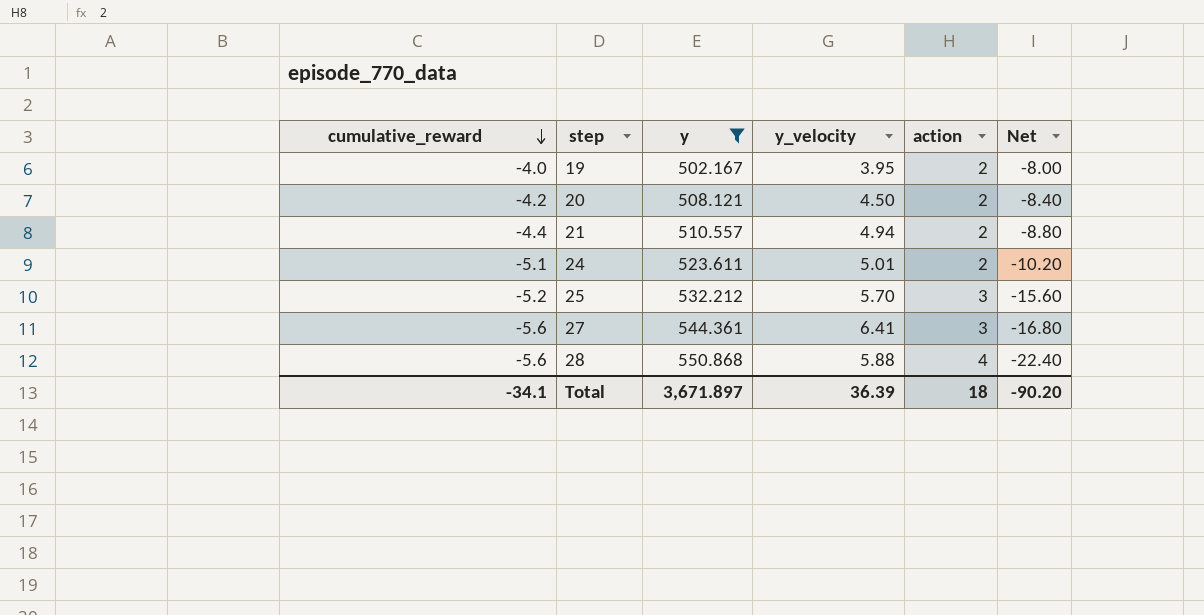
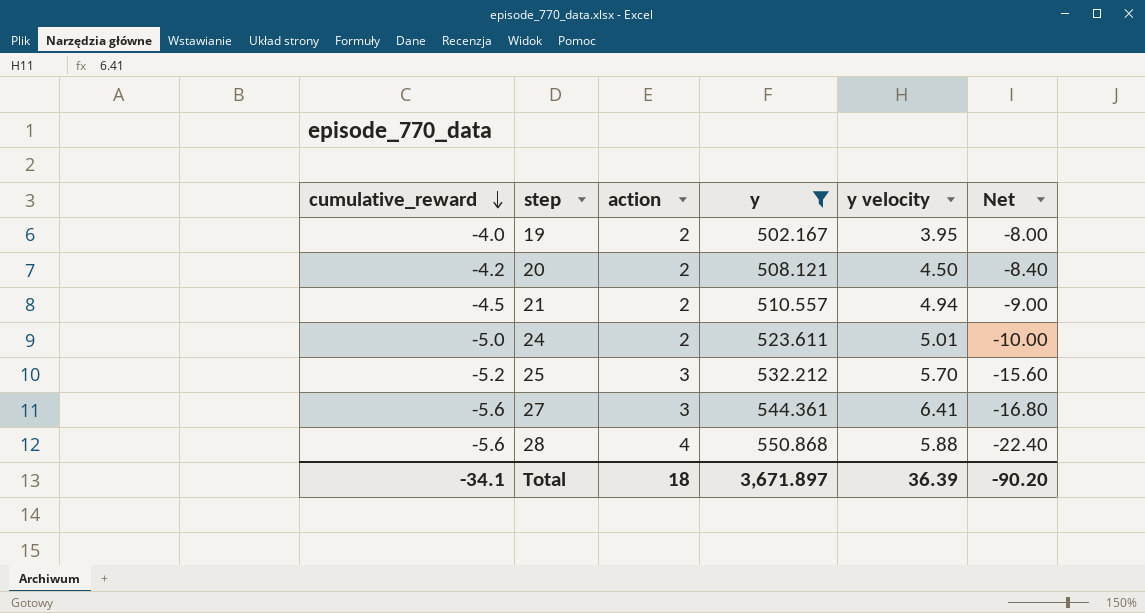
column action | position: 5 -> 3
column name: y_velocity -> y velocity
21 | cumulative_reward: -4.4 -> -4.5
21 | Net: -8.80 -> -9.00
24 | cumulative_reward: -5.1 -> -5.0
24 | Net: -10.20 -> -10.00

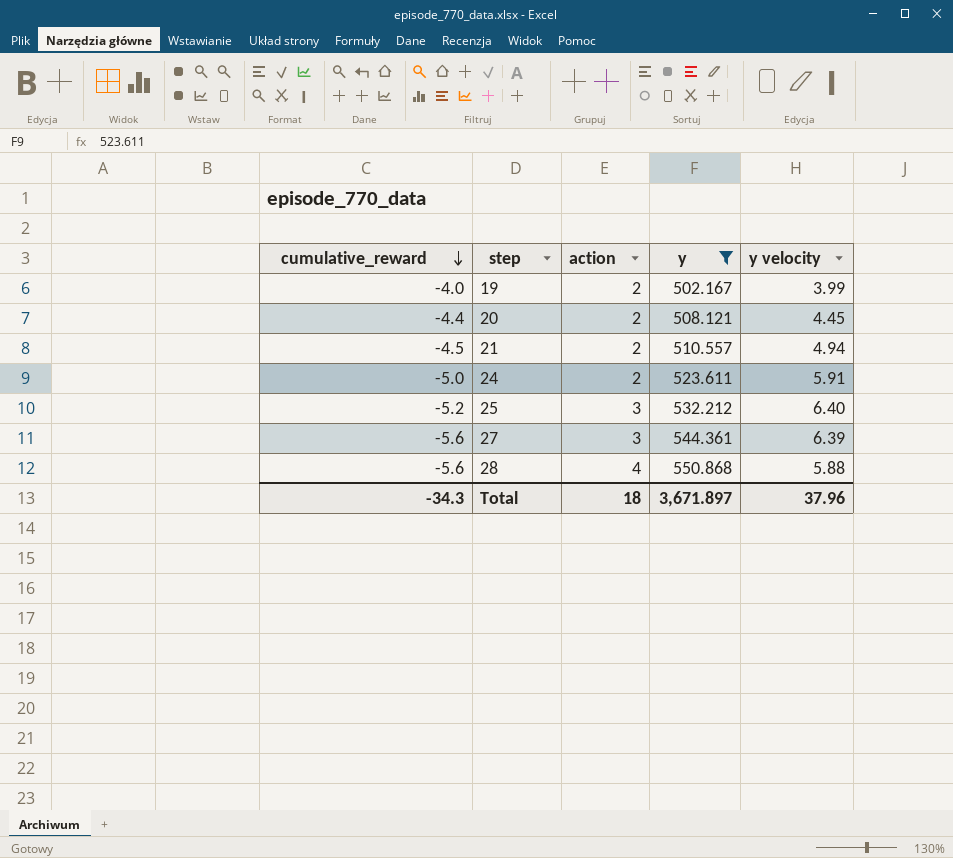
column Net | formula: [cumulative_reward] * [action] -> none
19 | y velocity: 3.95 -> 3.99
20 | cumulative_reward: -4.2 -> -4.4
20 | y velocity: 4.50 -> 4.45
24 | y velocity: 5.01 -> 5.91
25 | y velocity: 5.70 -> 6.40
27 | y velocity: 6.41 -> 6.39
Total | cumulative_reward: -34.1 -> -34.3
Total | y velocity: 36.39 -> 37.96

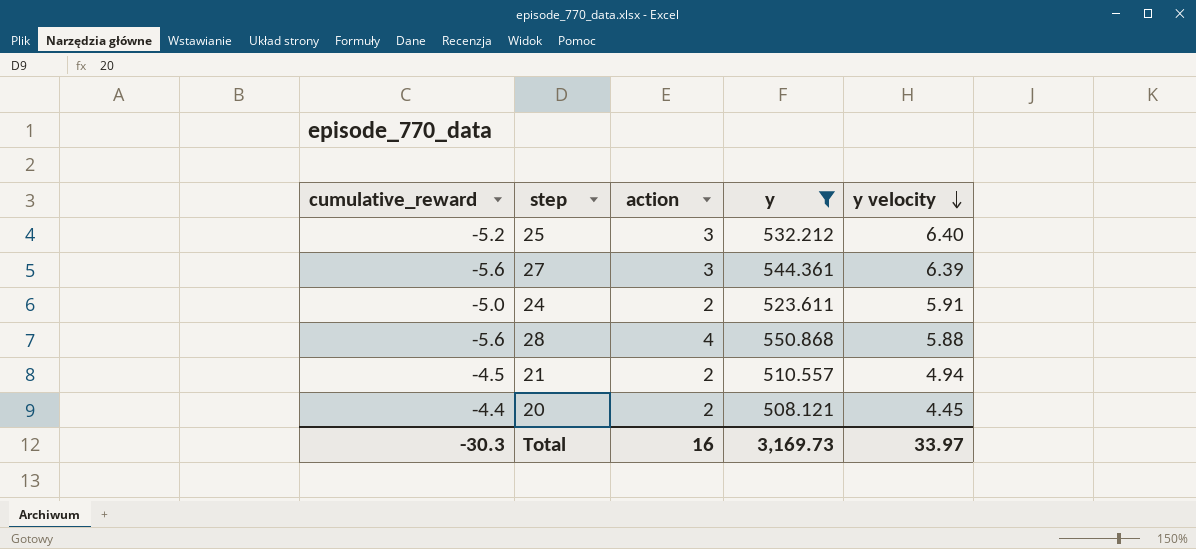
row order: cumulative_reward descending -> y velocity descending
row 19: -4.0 | 2 | 502.167 | 3.99 -> none
Total | cumulative_reward: -34.3 -> -30.3
Total | action: 18 -> 16
Total | y: 3,671.897 -> 3,169.73
Total | y velocity: 37.96 -> 33.97

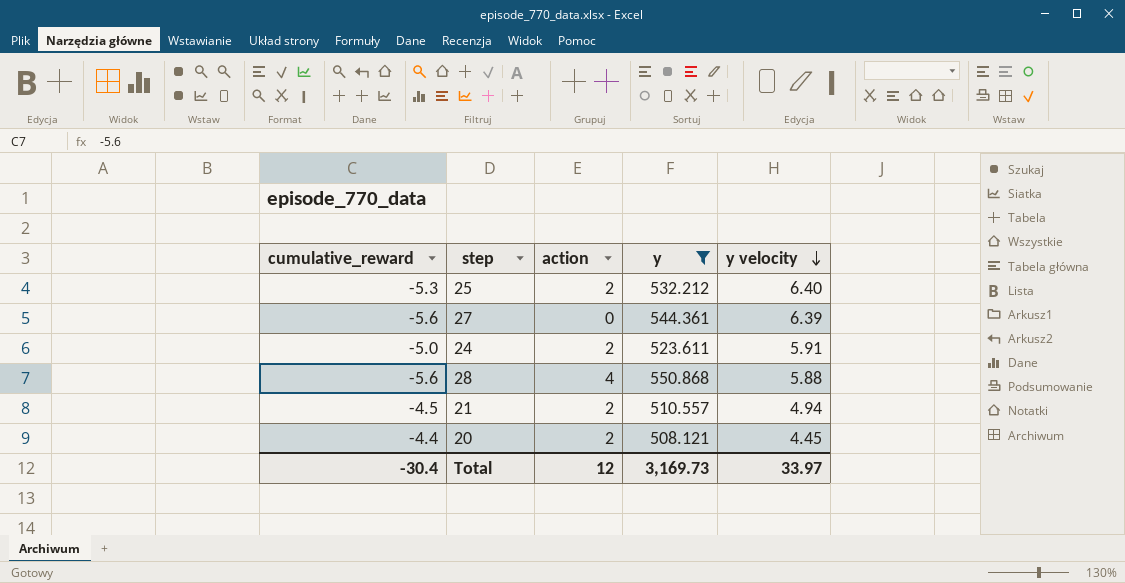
25 | cumulative_reward: -5.2 -> -5.3
25 | action: 3 -> 2
27 | action: 3 -> 0
Total | cumulative_reward: -30.3 -> -30.4
Total | action: 16 -> 12

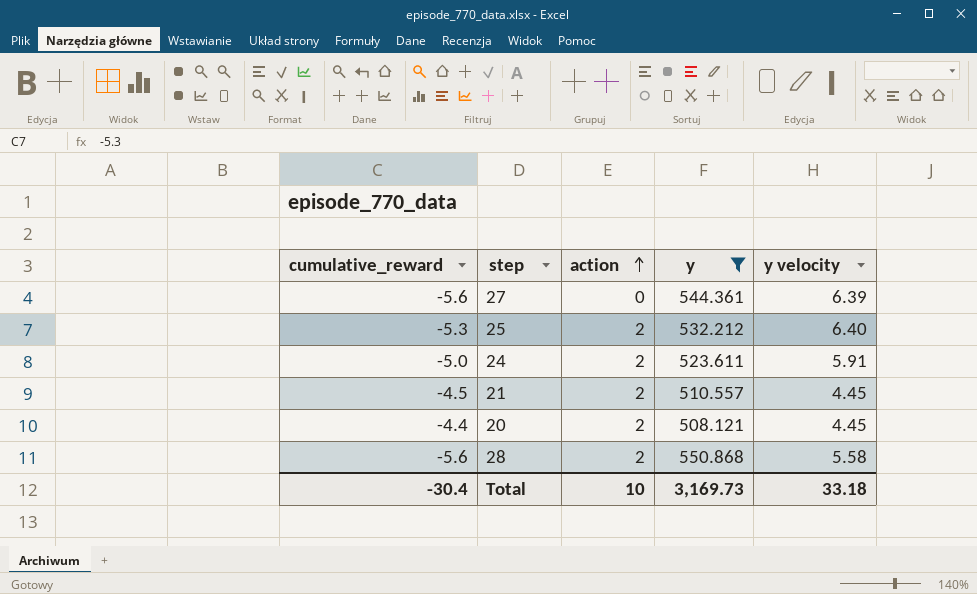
row order: y velocity descending -> action ascending
21 | y velocity: 4.94 -> 4.45
28 | action: 4 -> 2
28 | y velocity: 5.88 -> 5.58
Total | action: 12 -> 10
Total | y velocity: 33.97 -> 33.18

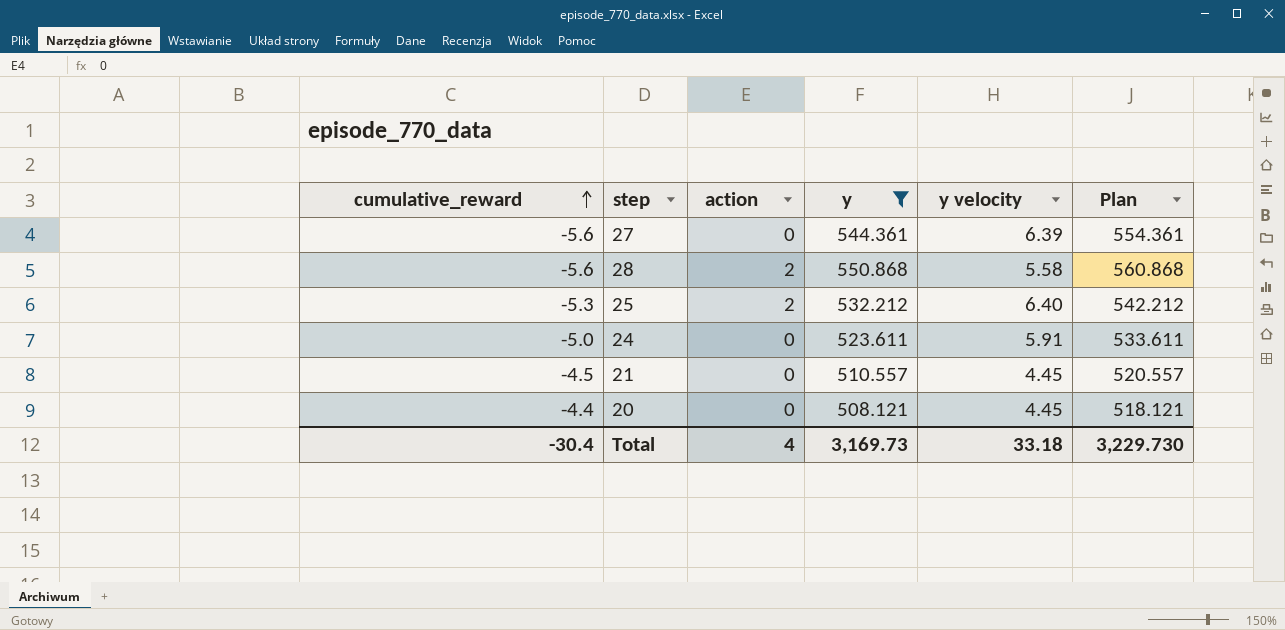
row order: action ascending -> cumulative_reward ascending
column Plan | formula: none -> [y] + 10
24 | action: 2 -> 0
21 | action: 2 -> 0
20 | action: 2 -> 0
Total | action: 10 -> 4

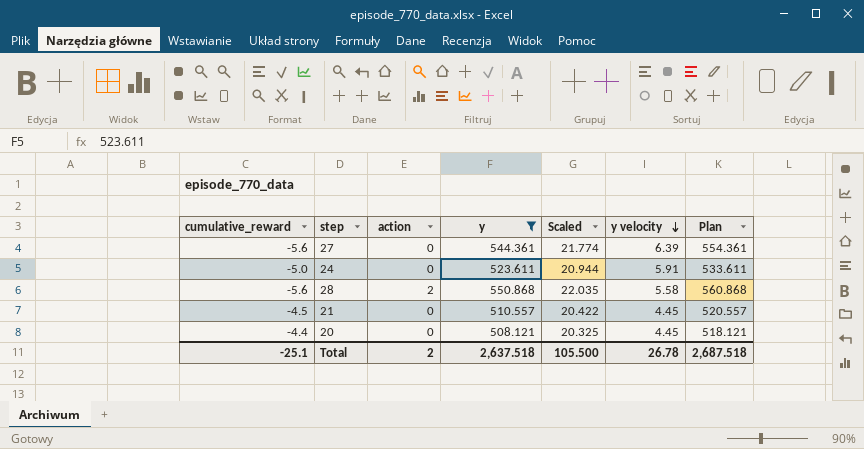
row order: cumulative_reward ascending -> y velocity descending
column Scaled | formula: none -> [y] * 0.04
row 25: -5.3 | 2 | 532.212 | 6.40 | 542.212 -> none
Total | cumulative_reward: -30.4 -> -25.1
Total | action: 4 -> 2
Total | y: 3,169.73 -> 2,637.518
Total | y velocity: 33.18 -> 26.78
Total | Plan: 3,229.730 -> 2,687.518

